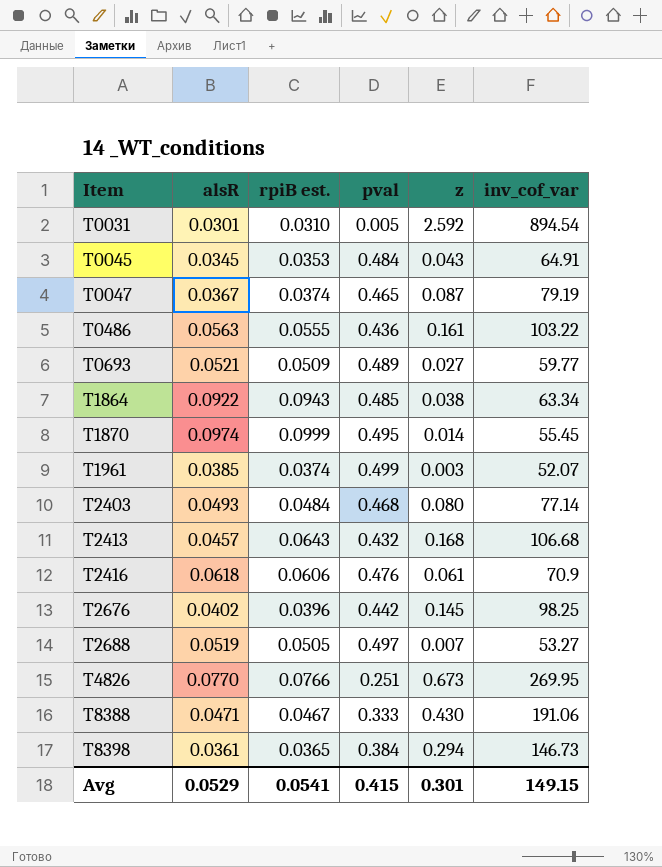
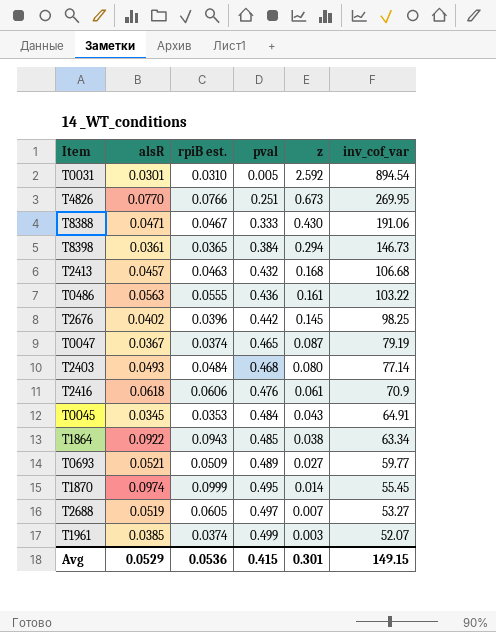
row order: Item ascending -> pval ascending
T2413 | rpiB est.: 0.0643 -> 0.0463
T2688 | rpiB est.: 0.0505 -> 0.0605
Avg | rpiB est.: 0.0541 -> 0.0536

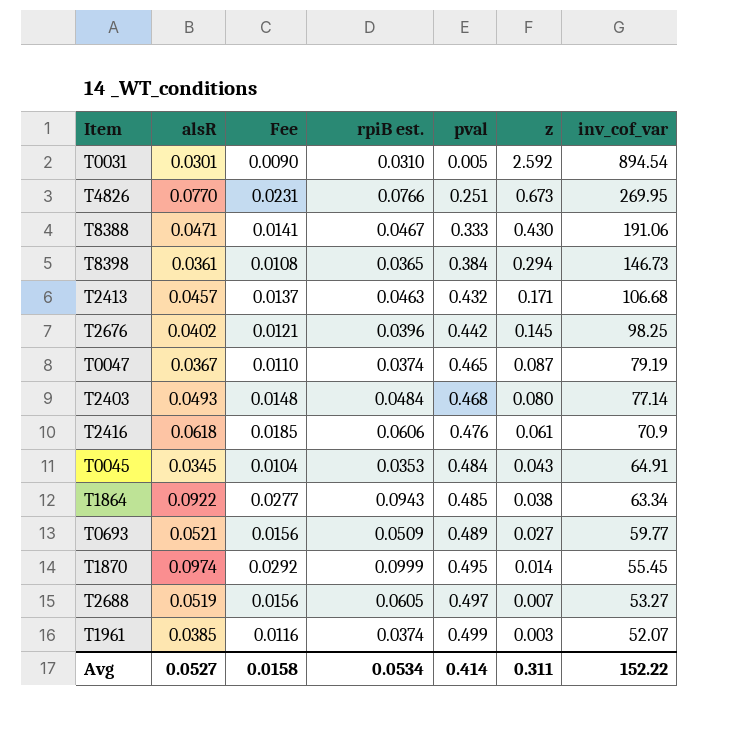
column Fee | formula: none -> [alsR] * 0.3
row T0486: 0.0563 | 0.0555 | 0.436 | 0.161 | 103.22 -> none
T2413 | z: 0.168 -> 0.171
Avg | alsR: 0.0529 -> 0.0527
Avg | rpiB est.: 0.0536 -> 0.0534
Avg | pval: 0.415 -> 0.414
Avg | z: 0.301 -> 0.311
Avg | inv_cof_var: 149.15 -> 152.22

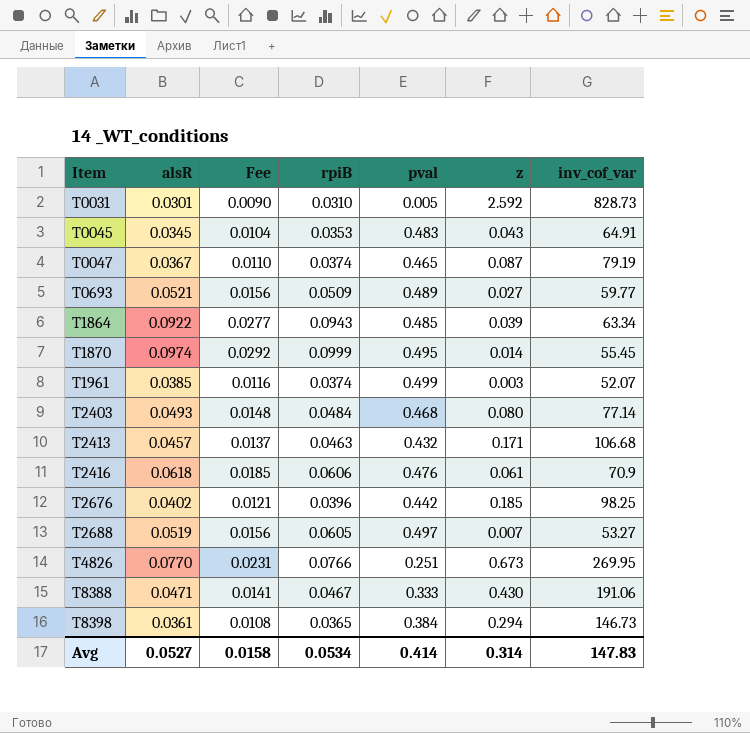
row order: pval ascending -> Item ascending
column name: rpiB est. -> rpiB
T0031 | inv_cof_var: 894.54 -> 828.73
T0045 | pval: 0.484 -> 0.483
T1864 | z: 0.038 -> 0.039
T2676 | z: 0.145 -> 0.185
Avg | z: 0.311 -> 0.314
Avg | inv_cof_var: 152.22 -> 147.83

